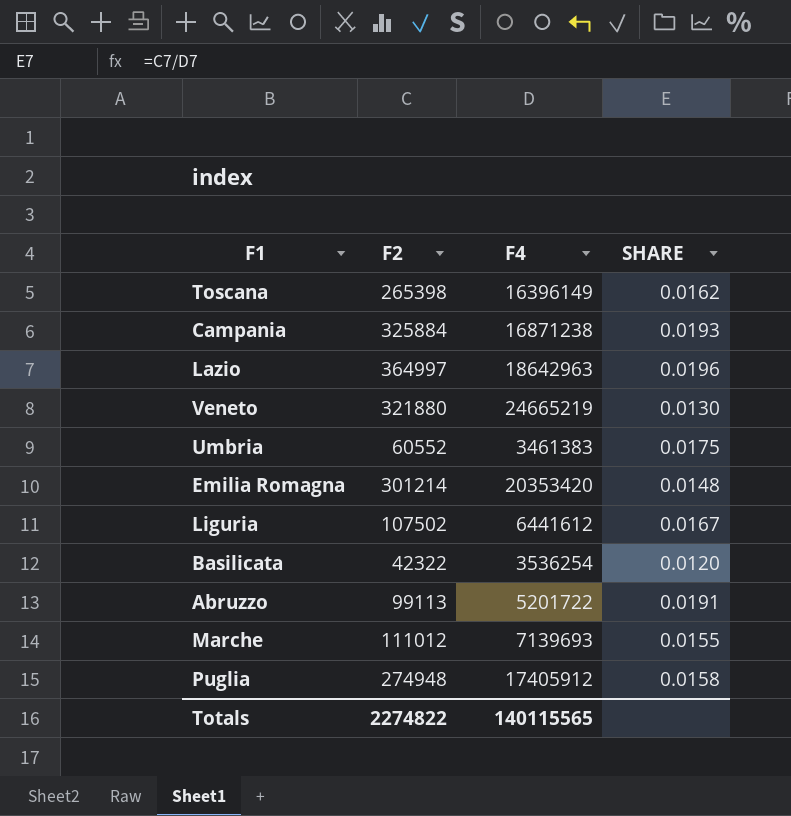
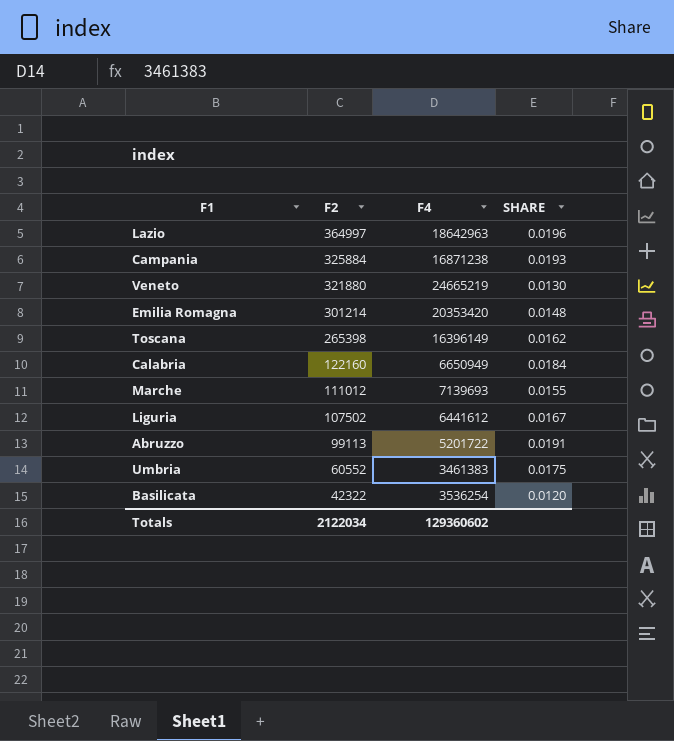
row order: none -> F2 descending
row Puglia: 274948 | 17405912 | 0.0158 -> none
row Calabria: none -> 122160 | 6650949 | 0.0184
Totals | F2: 2274822 -> 2122034
Totals | F4: 140115565 -> 129360602

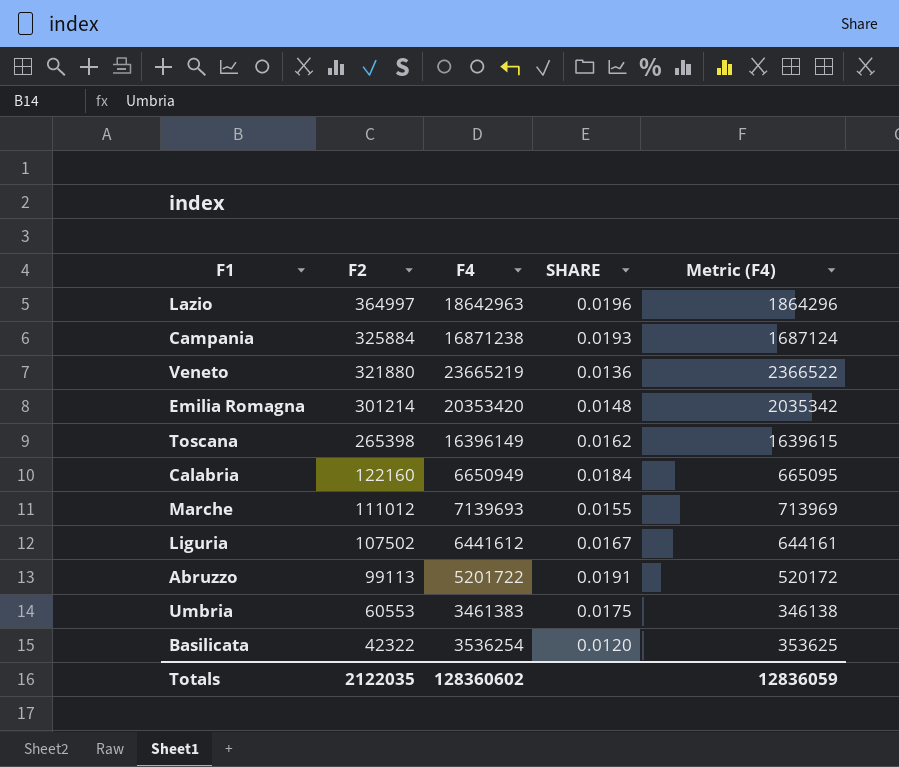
column Metric (F4) | formula: none -> [F4] * 0.1
Veneto | F4: 24665219 -> 23665219
Veneto | SHARE: 0.0130 -> 0.0136
Umbria | F2: 60552 -> 60553
Totals | F2: 2122034 -> 2122035
Totals | F4: 129360602 -> 128360602

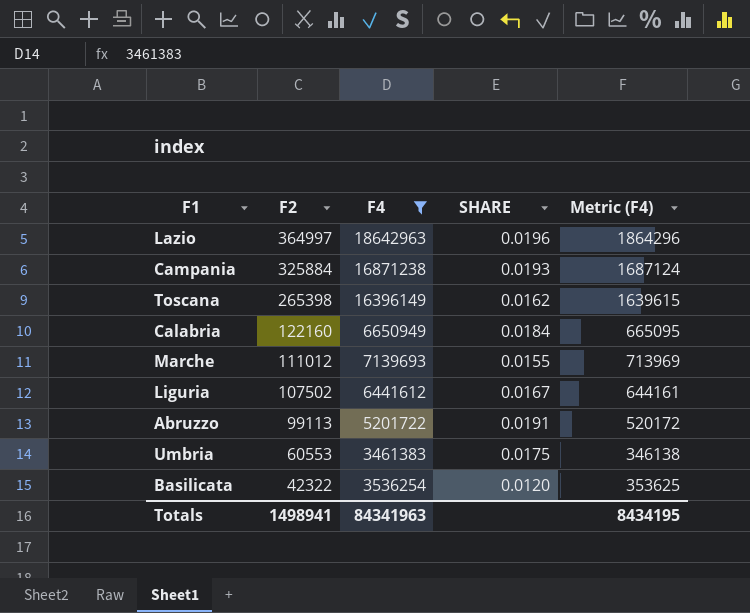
filter: none -> F4 <= 18642963
Totals | F2: 2122035 -> 1498941
Totals | F4: 128360602 -> 84341963
Totals | Metric (F4): 12836059 -> 8434195

